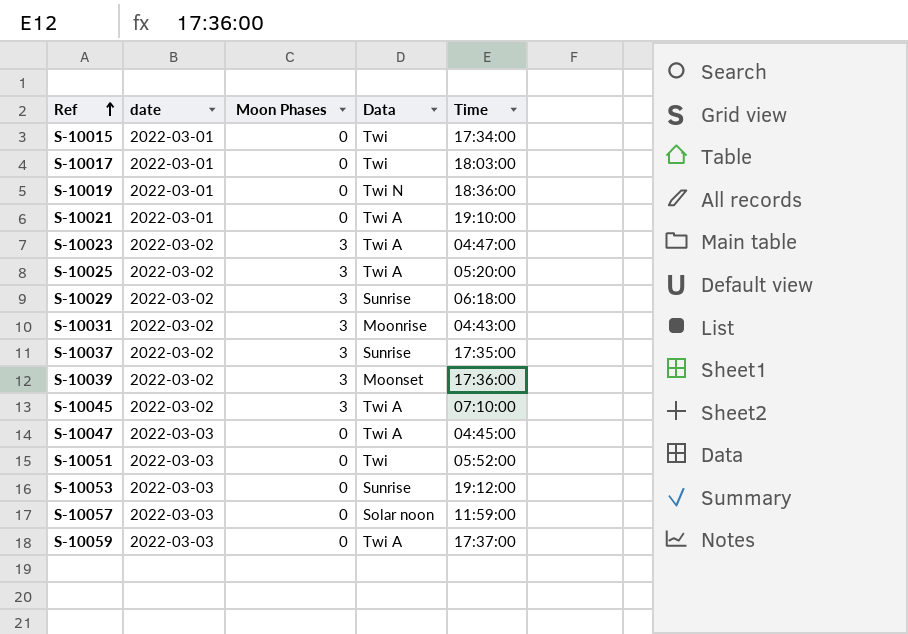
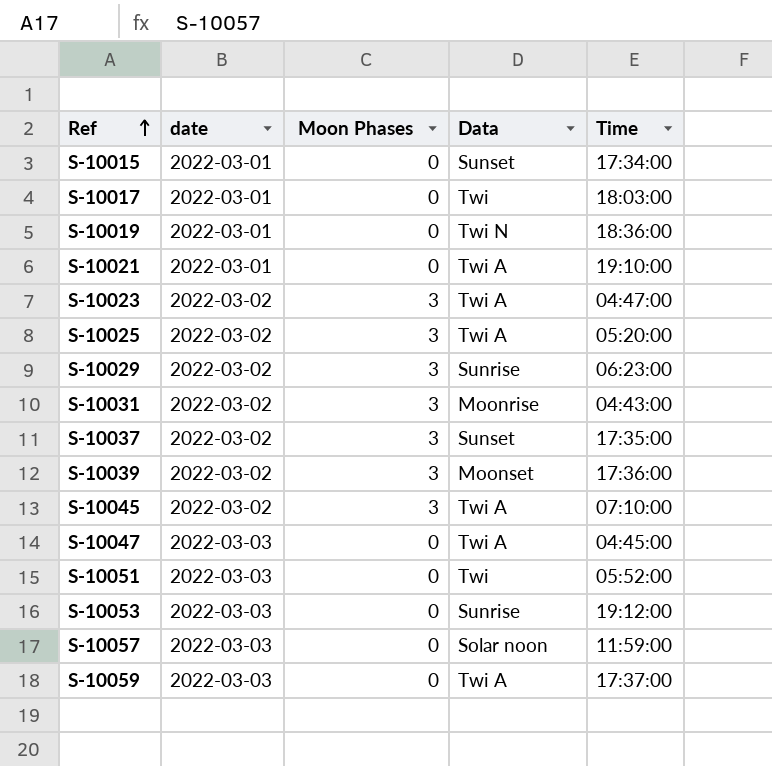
S-10015 | Data: Twi -> Sunset
S-10029 | Time: 06:18:00 -> 06:23:00
S-10037 | Data: Sunrise -> Sunset

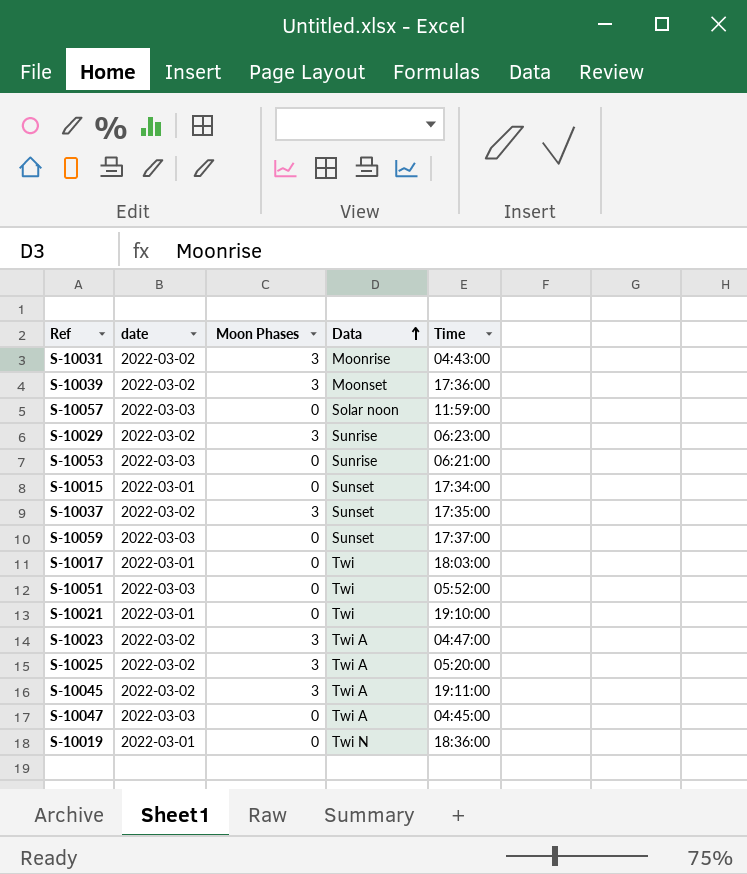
row order: Ref ascending -> Data ascending
S-10053 | Time: 19:12:00 -> 06:21:00
S-10059 | Data: Twi A -> Sunset
S-10021 | Data: Twi A -> Twi
S-10045 | Time: 07:10:00 -> 19:11:00

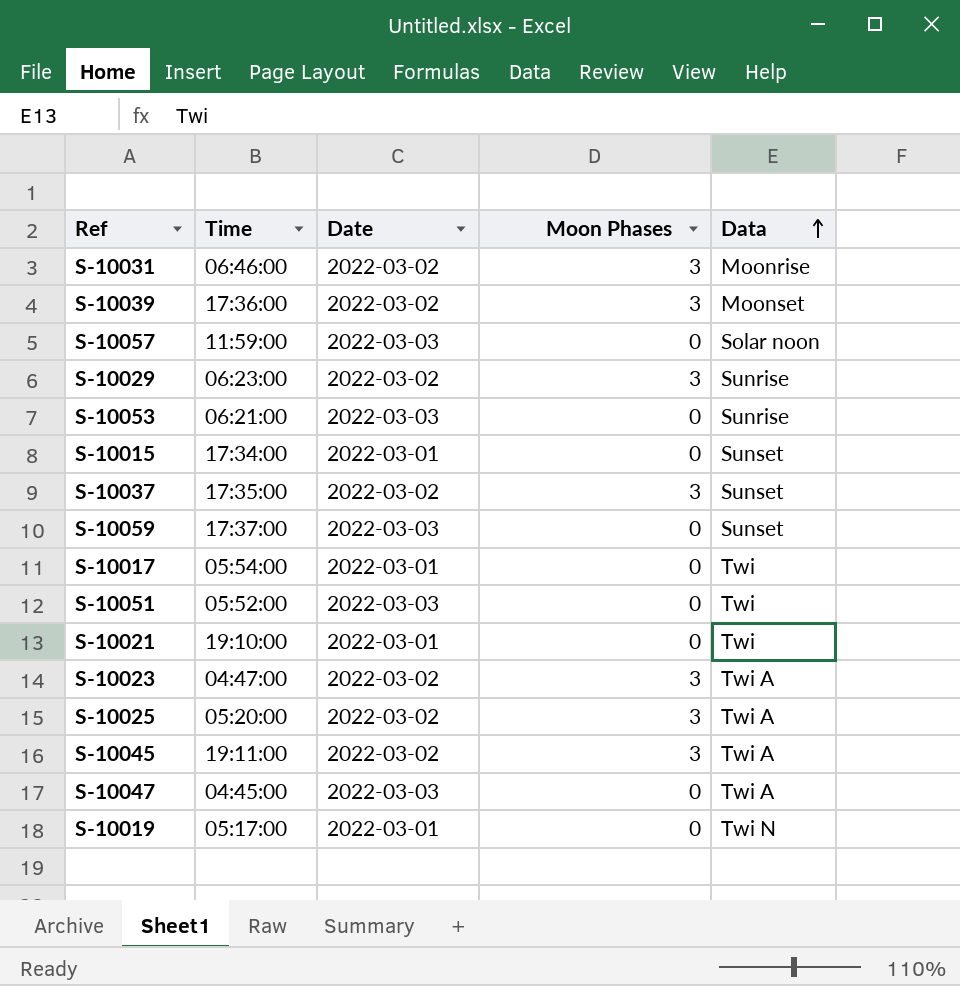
column Time | position: 5 -> 2
column name: date -> Date
S-10031 | Time: 04:43:00 -> 06:46:00
S-10017 | Time: 18:03:00 -> 05:54:00
S-10019 | Time: 18:36:00 -> 05:17:00

